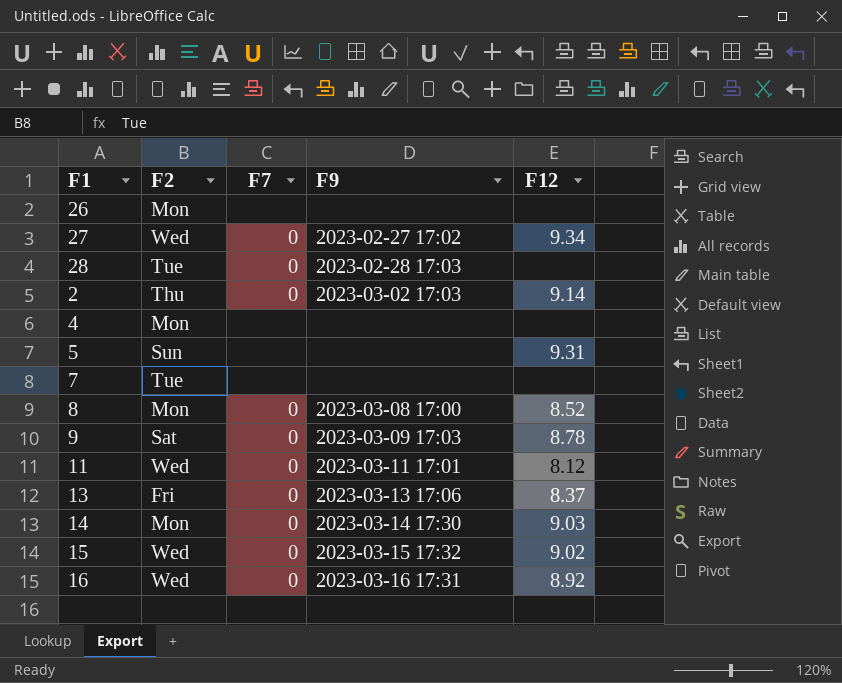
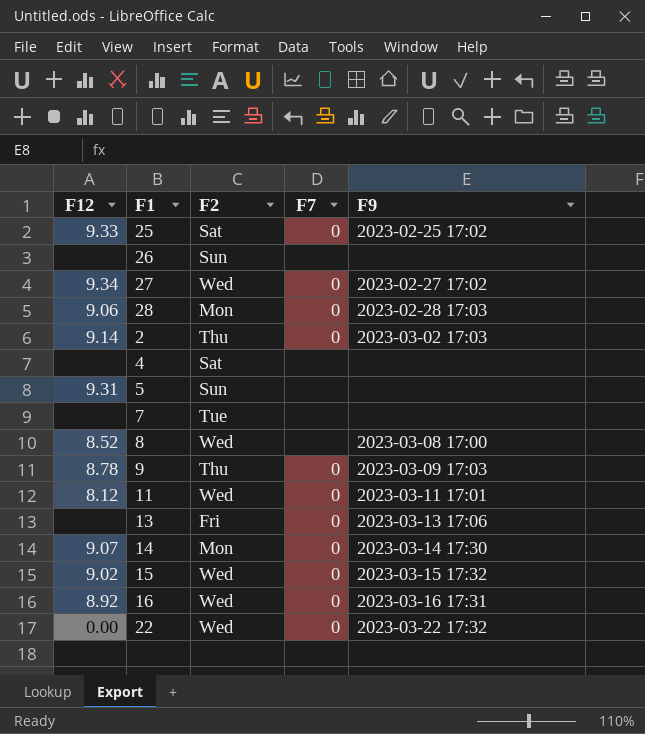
column F12 | position: 5 -> 1
row 25: none -> 9.33 | Sat | 0 | 2023-02-25 17:02
26 | F2: Mon -> Sun
28 | F12: none -> 9.06
28 | F2: Tue -> Mon
4 | F2: Mon -> Sat
8 | F2: Mon -> Wed
8 | F7: 0 -> none
9 | F2: Sat -> Thu
13 | F12: 8.37 -> none
14 | F12: 9.03 -> 9.07
row 22: none -> 0.00 | Wed | 0 | 2023-03-22 17:32

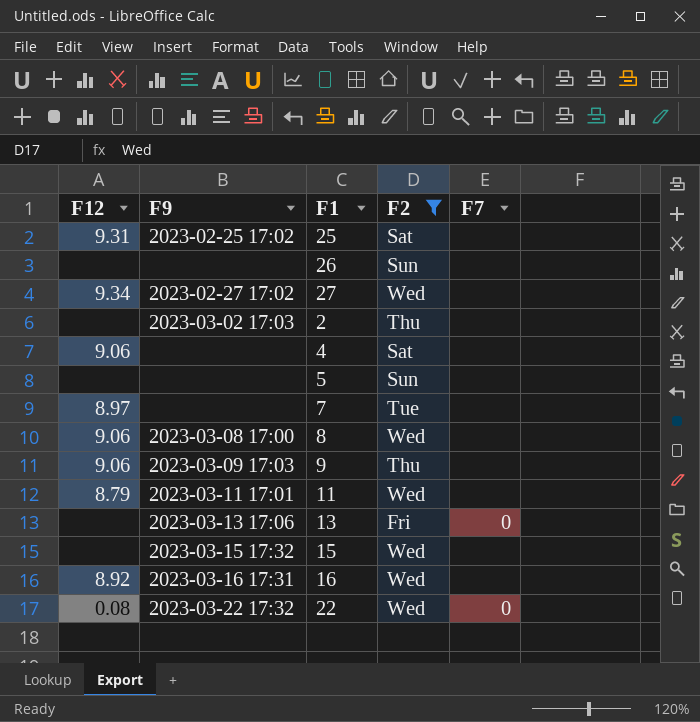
filter: none -> F2 != Mon
column F9 | position: 5 -> 2
25 | F12: 9.33 -> 9.31
25 | F7: 0 -> none
27 | F7: 0 -> none
2 | F12: 9.14 -> none
2 | F7: 0 -> none
4 | F12: none -> 9.06
5 | F12: 9.31 -> none
7 | F12: none -> 8.97
8 | F12: 8.52 -> 9.06
9 | F12: 8.78 -> 9.06
9 | F7: 0 -> none
11 | F12: 8.12 -> 8.79
11 | F7: 0 -> none
15 | F12: 9.02 -> none
15 | F7: 0 -> none
16 | F7: 0 -> none
22 | F12: 0.00 -> 0.08

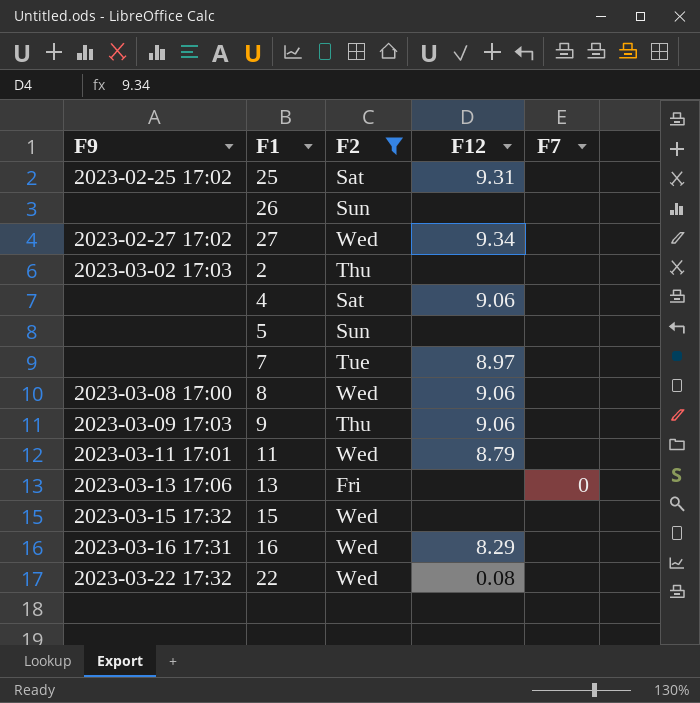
column F12 | position: 1 -> 4
16 | F12: 8.92 -> 8.29
22 | F7: 0 -> none

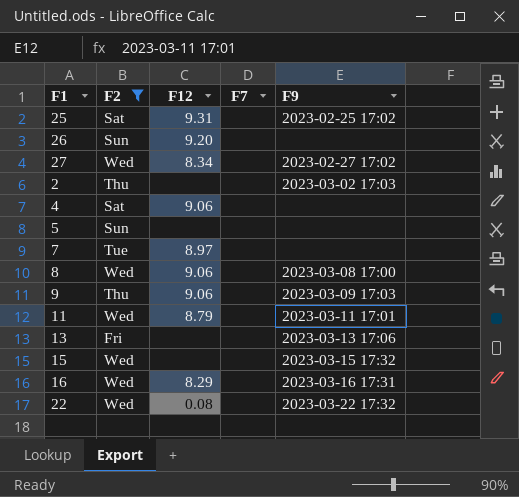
column F9 | position: 1 -> 5
26 | F12: none -> 9.20
27 | F12: 9.34 -> 8.34
13 | F7: 0 -> none

